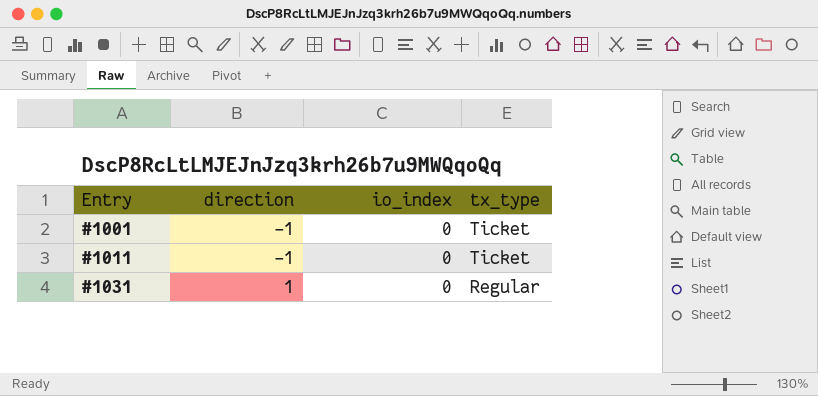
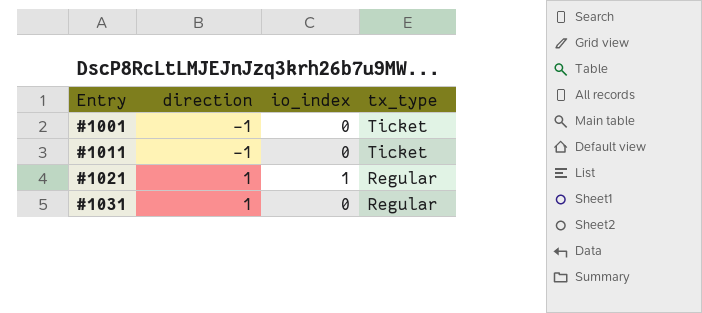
row #1021: none -> 1 | 1 | Regular

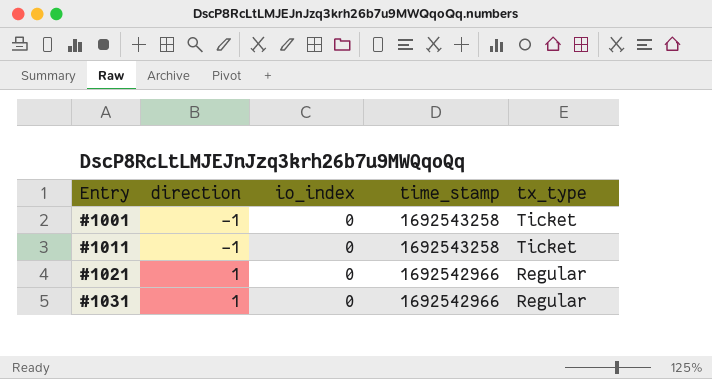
column time_stamp | position: none -> 4
#1021 | io_index: 1 -> 0

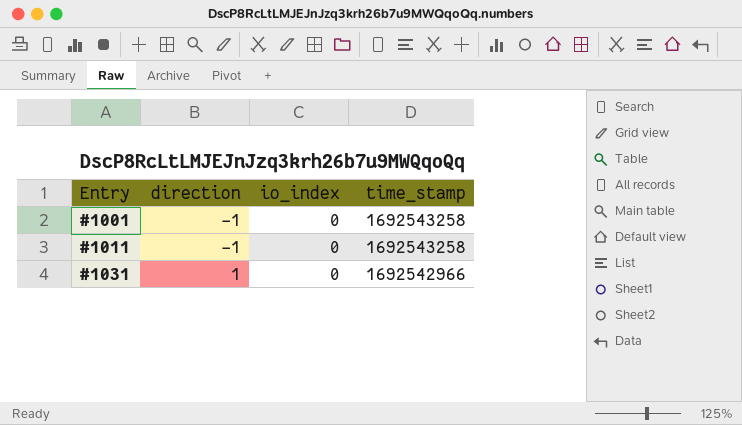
column tx_type | position: 5 -> none
row #1021: 1 | 0 | 1692542966 | Regular -> none

